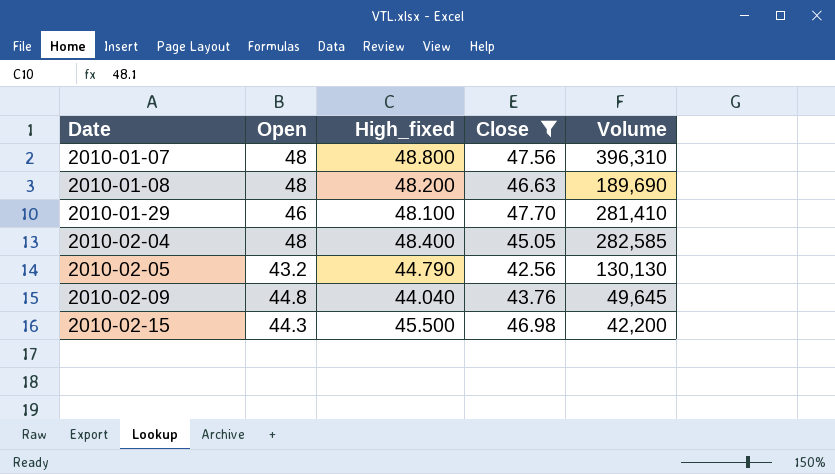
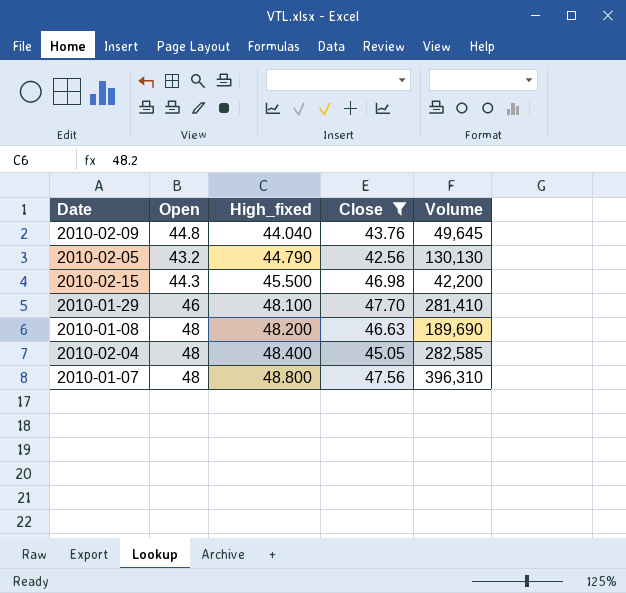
row order: Date ascending -> High_fixed ascending

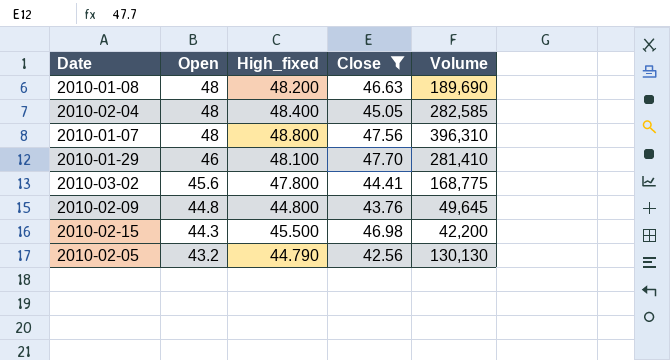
row order: High_fixed ascending -> Open descending
row 2010-03-02: none -> 45.6 | 47.800 | 44.41 | 168,775
2010-02-09 | High_fixed: 44.040 -> 44.800

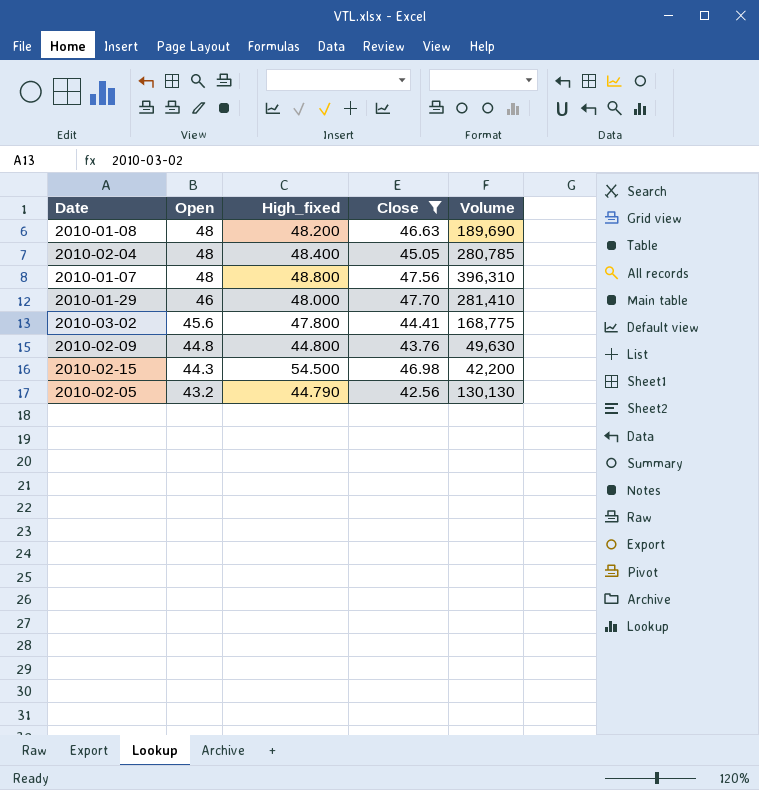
2010-02-04 | Volume: 282,585 -> 280,785
2010-01-29 | High_fixed: 48.100 -> 48.000
2010-02-09 | Volume: 49,645 -> 49,630
2010-02-15 | High_fixed: 45.500 -> 54.500

